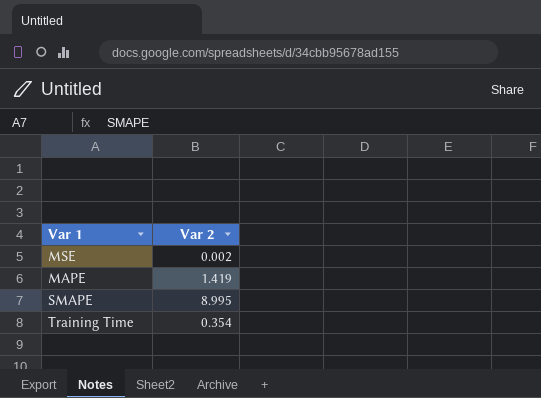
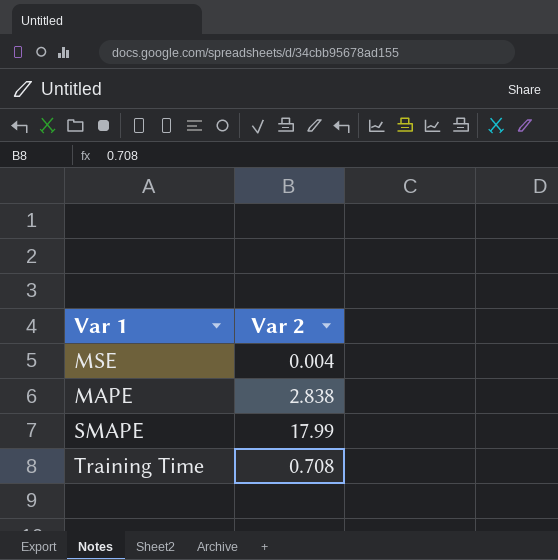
MSE | Var 2: 0.002 -> 0.004
MAPE | Var 2: 1.419 -> 2.838
SMAPE | Var 2: 8.995 -> 17.99
Training Time | Var 2: 0.354 -> 0.708

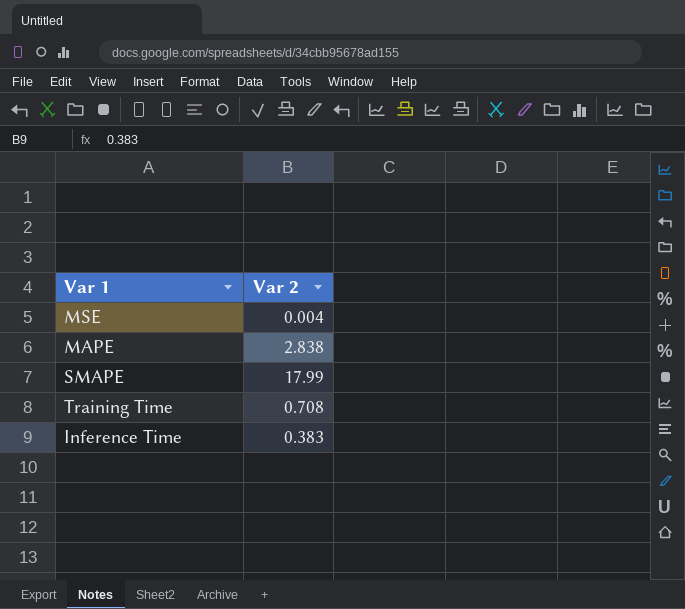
row Inference Time: none -> 0.383

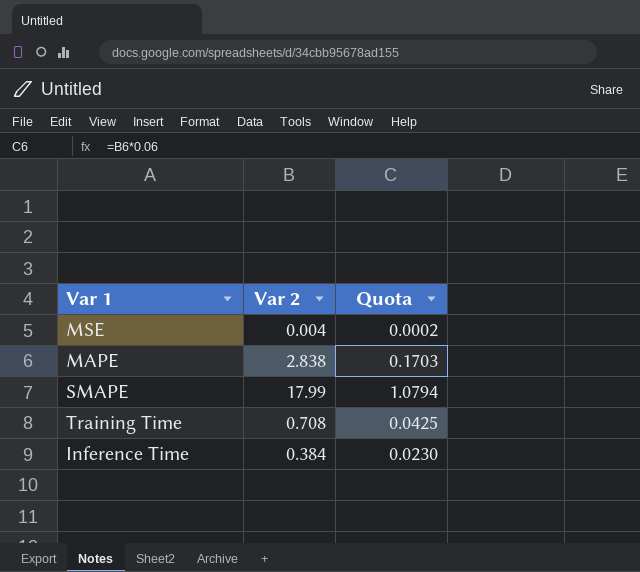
column Quota | formula: none -> [Var 2] * 0.06
Inference Time | Var 2: 0.383 -> 0.384

